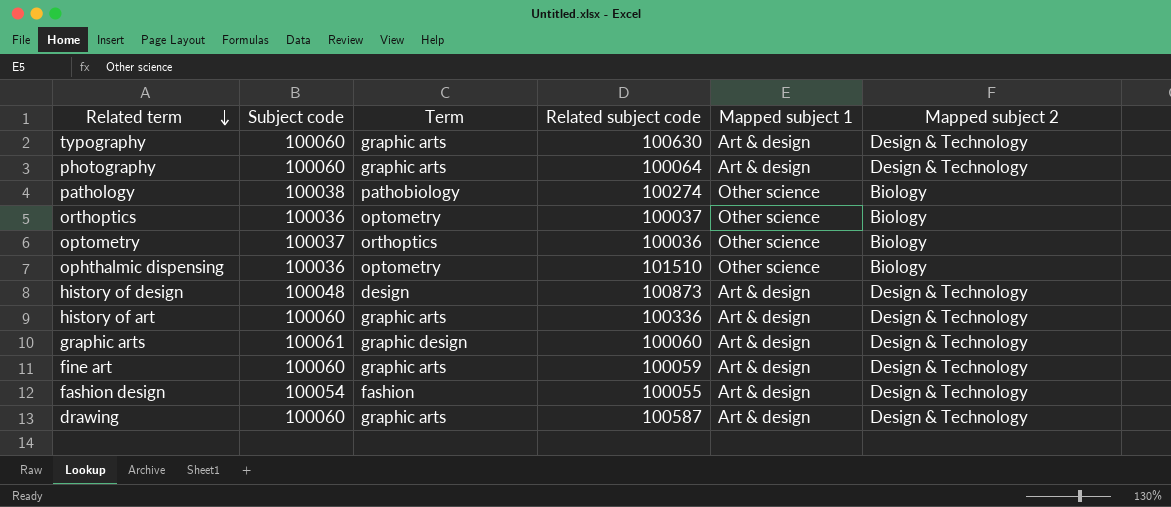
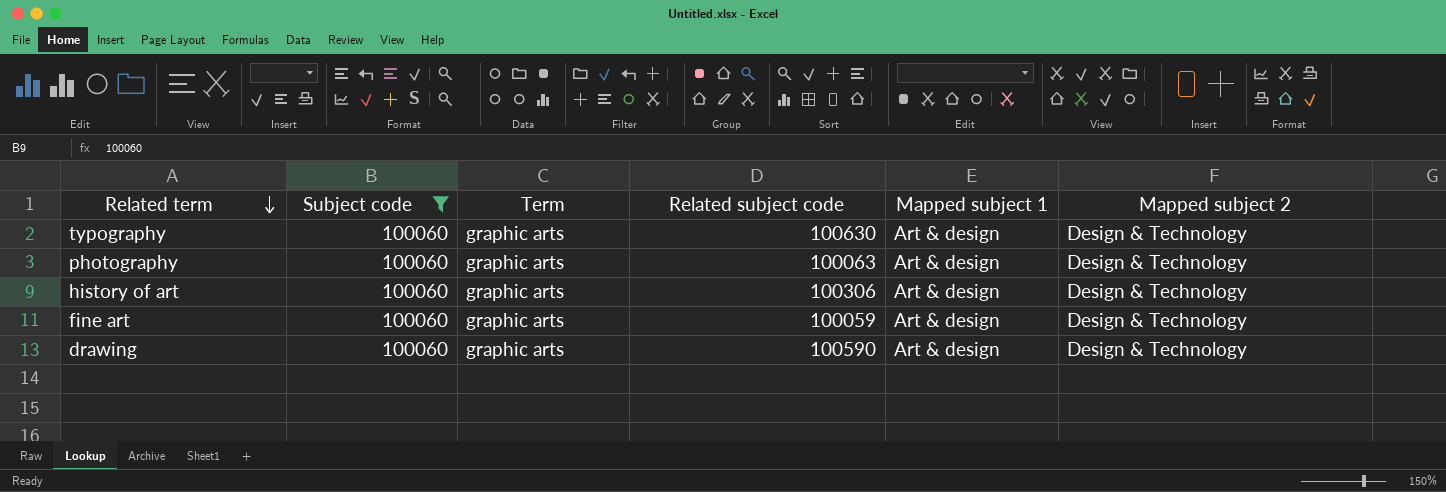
filter: none -> Subject code = 100060
photography | Related subject code: 100064 -> 100063
history of art | Related subject code: 100336 -> 100306
drawing | Related subject code: 100587 -> 100590

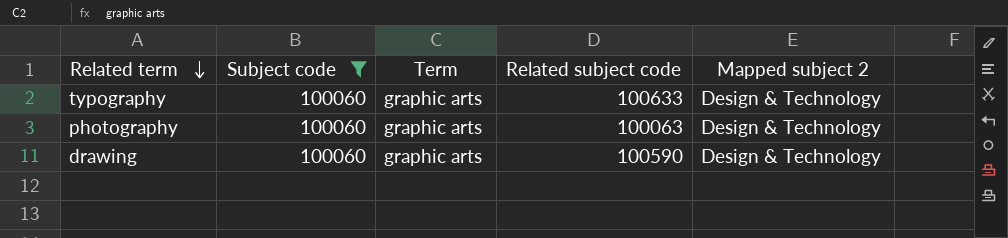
column Mapped subject 1 | position: 5 -> none
row history of art: 100060 | graphic arts | 100306 | Art & design | Design & Technology -> none
row fine art: 100060 | graphic arts | 100059 | Art & design | Design & Technology -> none
typography | Related subject code: 100630 -> 100633

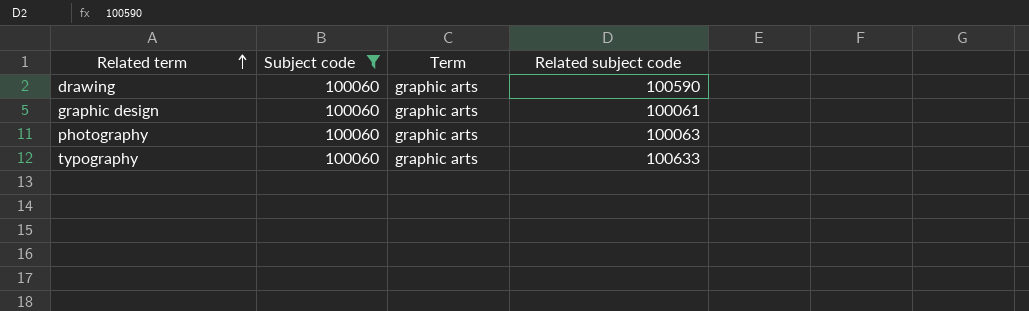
row order: Related term descending -> Related term ascending
column Mapped subject 2 | position: 5 -> none
row graphic design: none -> 100060 | graphic arts | 100061

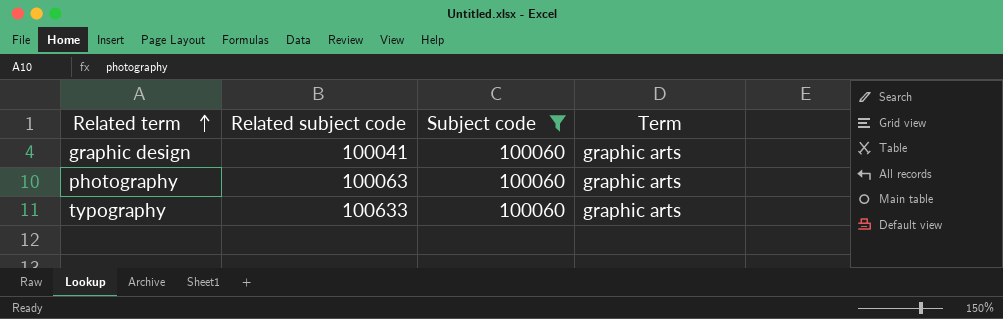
column Related subject code | position: 4 -> 2
row drawing: 100060 | graphic arts | 100590 -> none
graphic design | Related subject code: 100061 -> 100041

